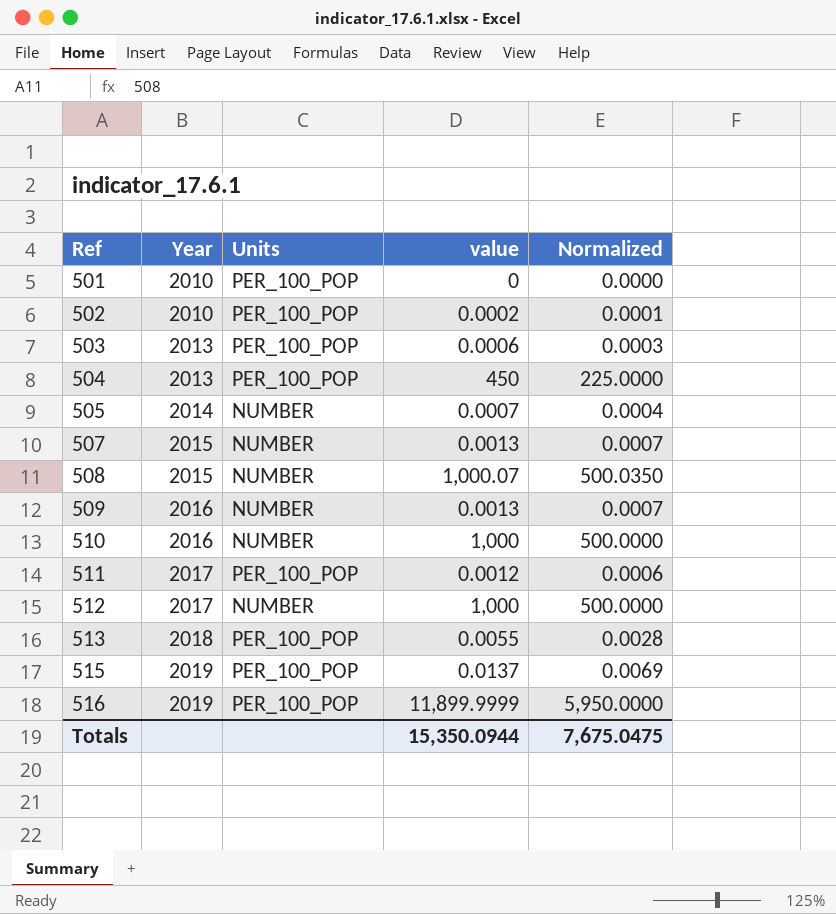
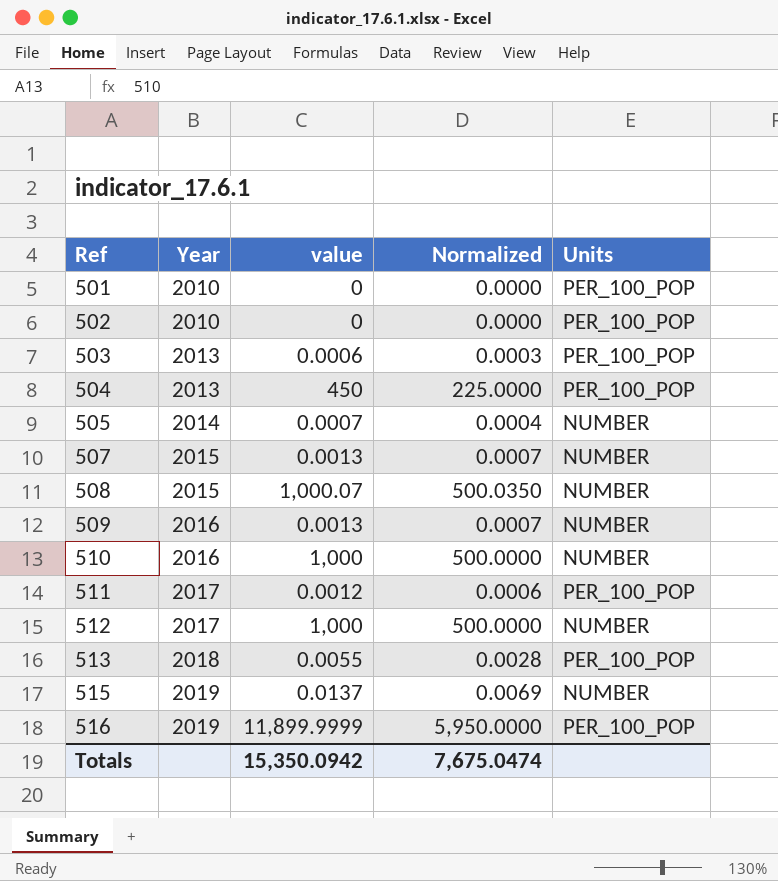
column Units | position: 3 -> 5
502 | value: 0.0002 -> 0
502 | Normalized: 0.0001 -> 0.0000
515 | Units: PER_100_POP -> NUMBER
Totals | value: 15,350.0944 -> 15,350.0942
Totals | Normalized: 7,675.0475 -> 7,675.0474

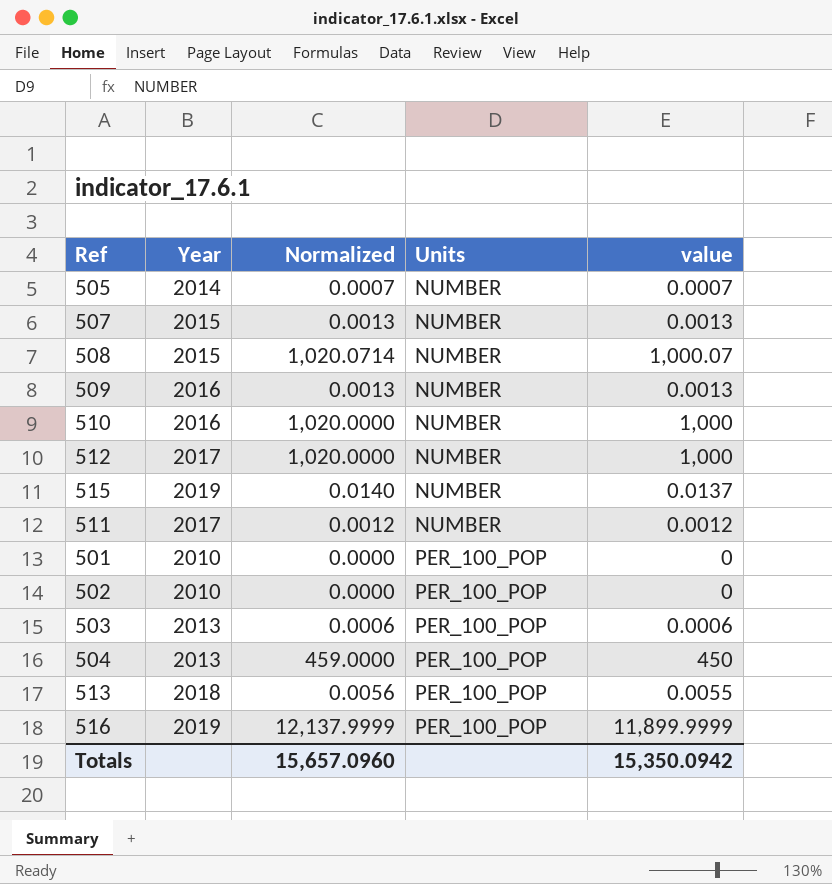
row order: Ref ascending -> Units ascending
column Normalized | formula: [value] * 0.5 -> [value] * 1.02
column value | position: 3 -> 5
511 | Units: PER_100_POP -> NUMBER
Totals | Normalized: 7,675.0474 -> 15,657.0960

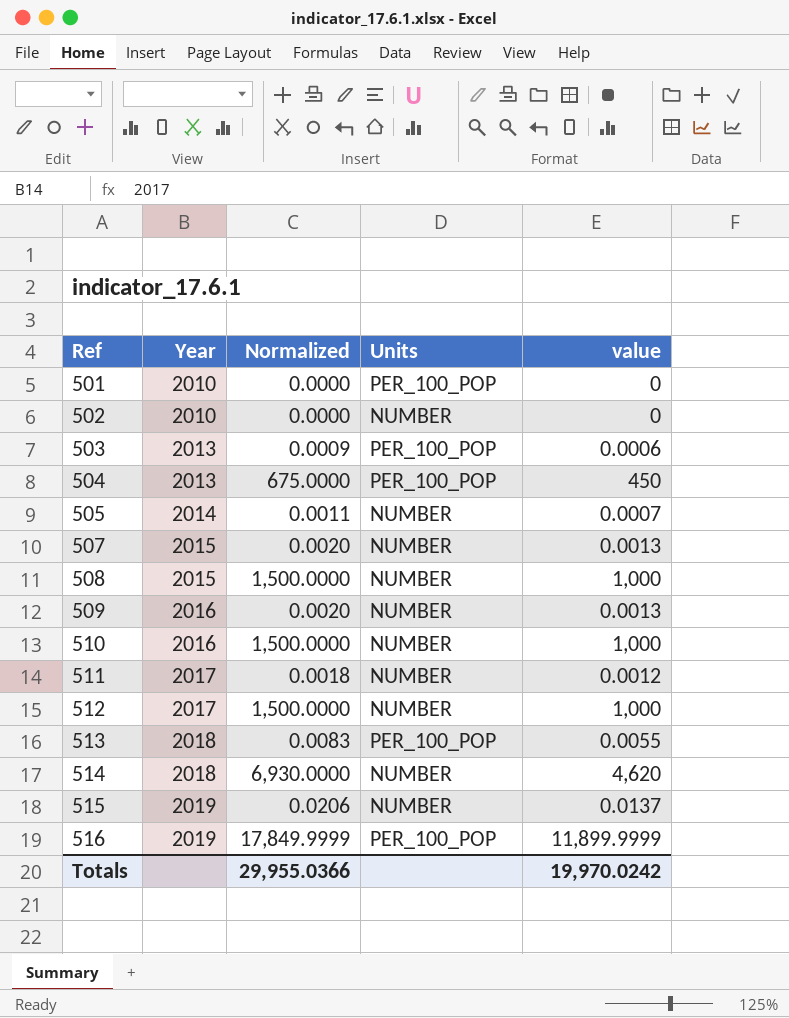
row order: Units ascending -> Ref ascending
column Normalized | formula: [value] * 1.02 -> [value] * 1.5
502 | Units: PER_100_POP -> NUMBER
508 | value: 1,000.07 -> 1,000
row 514: none -> 2018 | 6,930.0000 | NUMBER | 4,620
Totals | Normalized: 15,657.0960 -> 29,955.0366
Totals | value: 15,350.0942 -> 19,970.0242

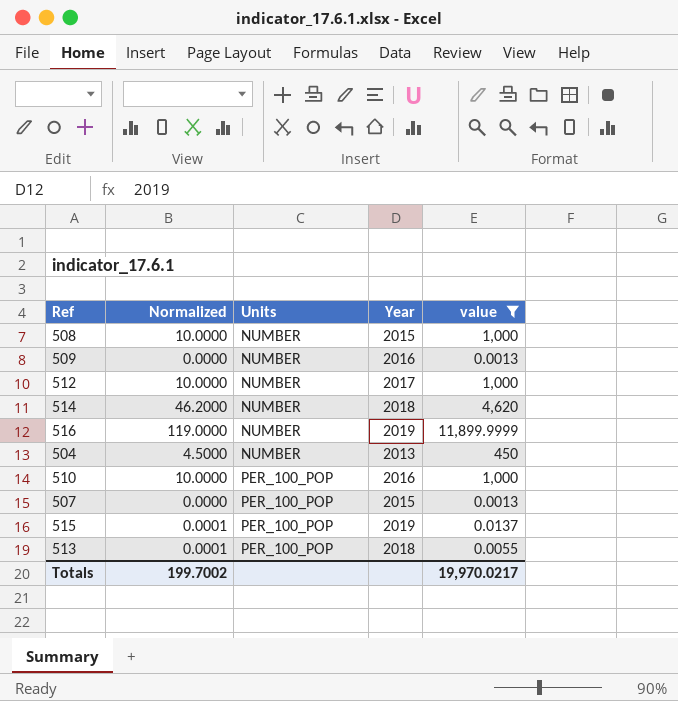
filter: none -> value >= 0.0013
row order: Ref ascending -> Units ascending
column Normalized | formula: [value] * 1.5 -> [value] * 0.01
column Year | position: 2 -> 4
516 | Units: PER_100_POP -> NUMBER
504 | Units: PER_100_POP -> NUMBER
510 | Units: NUMBER -> PER_100_POP
507 | Units: NUMBER -> PER_100_POP
515 | Units: NUMBER -> PER_100_POP
Totals | Normalized: 29,955.0366 -> 199.7002
Totals | value: 19,970.0242 -> 19,970.0217

